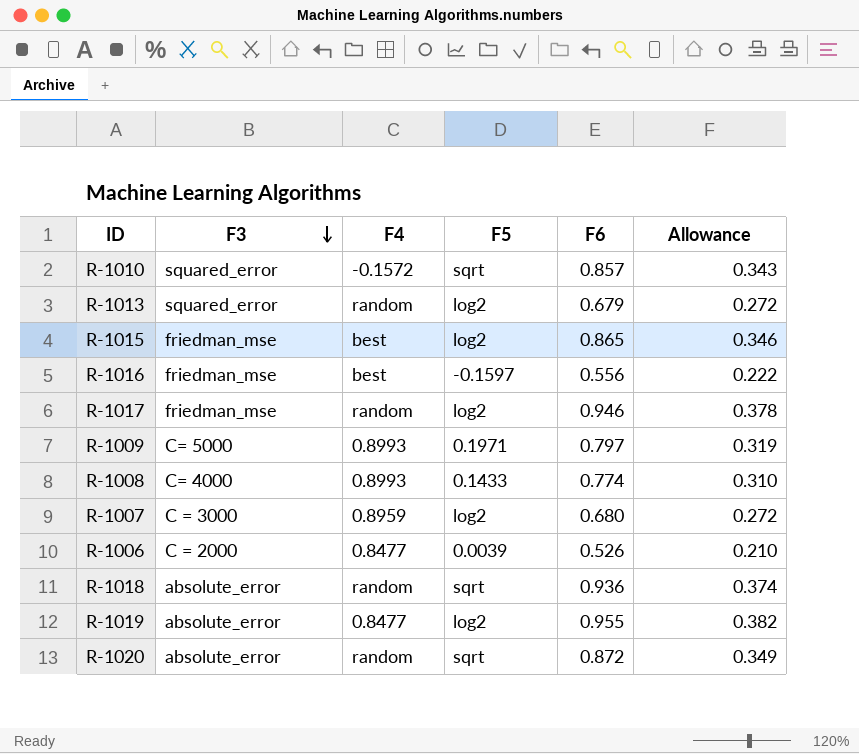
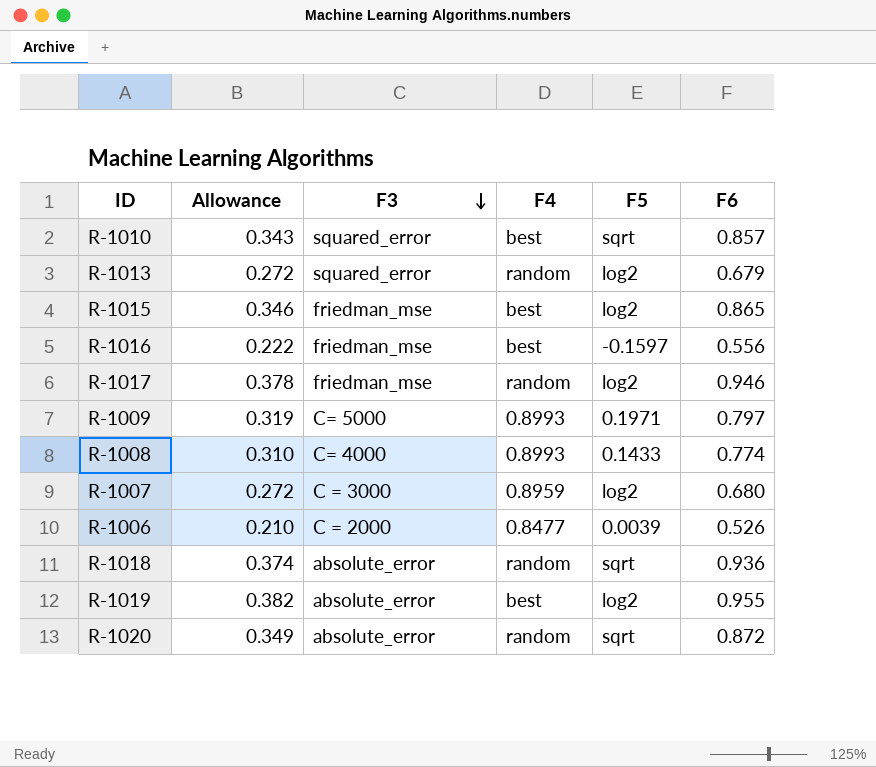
column Allowance | position: 6 -> 2
R-1010 | F4: -0.1572 -> best
R-1019 | F4: 0.8477 -> best

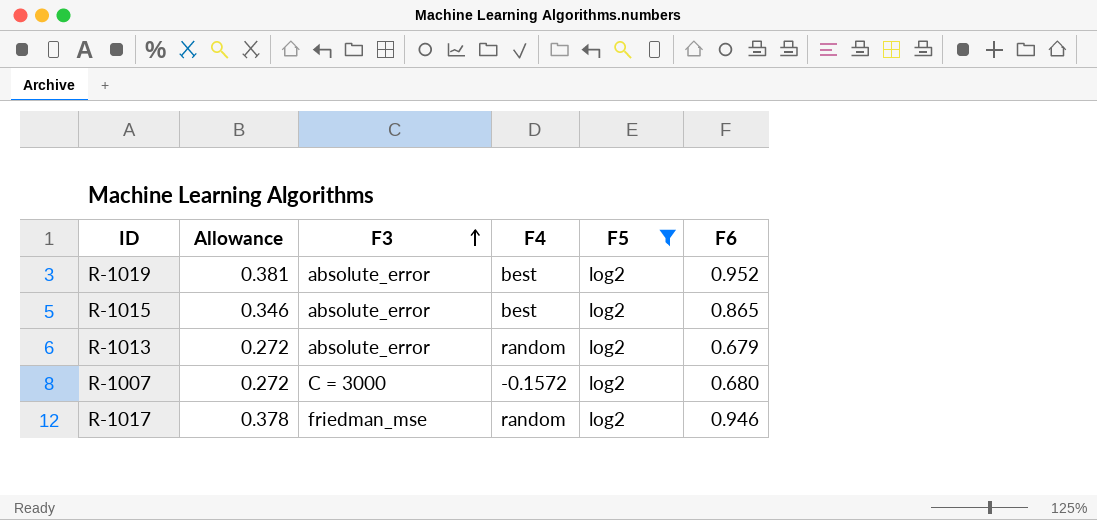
filter: none -> F5 = log2
row order: F3 descending -> F3 ascending
R-1019 | Allowance: 0.382 -> 0.381
R-1019 | F6: 0.955 -> 0.952
R-1015 | F3: friedman_mse -> absolute_error
R-1013 | F3: squared_error -> absolute_error
R-1007 | F4: 0.8959 -> -0.1572

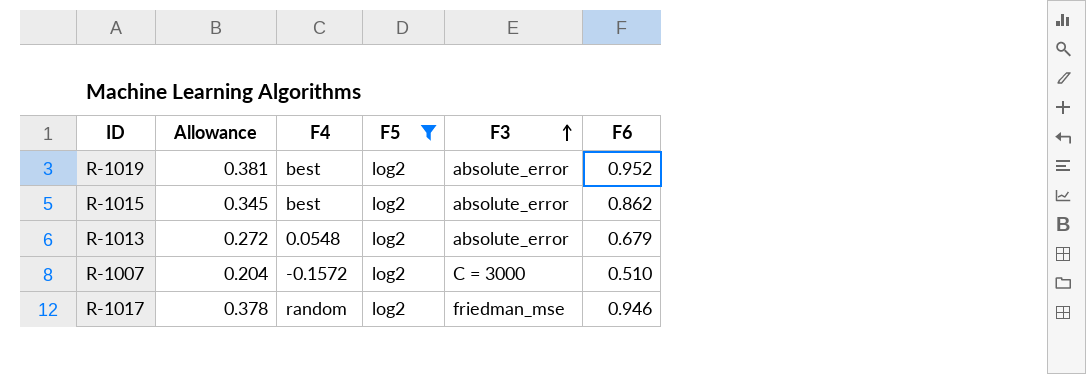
column F3 | position: 3 -> 5
R-1015 | Allowance: 0.346 -> 0.345
R-1015 | F6: 0.865 -> 0.862
R-1013 | F4: random -> 0.0548
R-1007 | Allowance: 0.272 -> 0.204
R-1007 | F6: 0.680 -> 0.510

